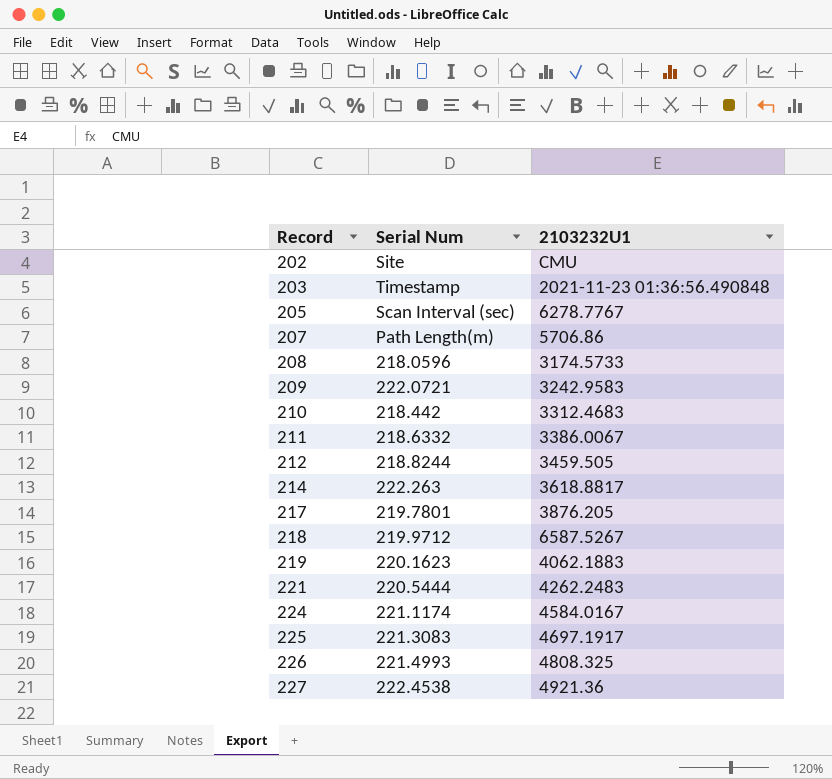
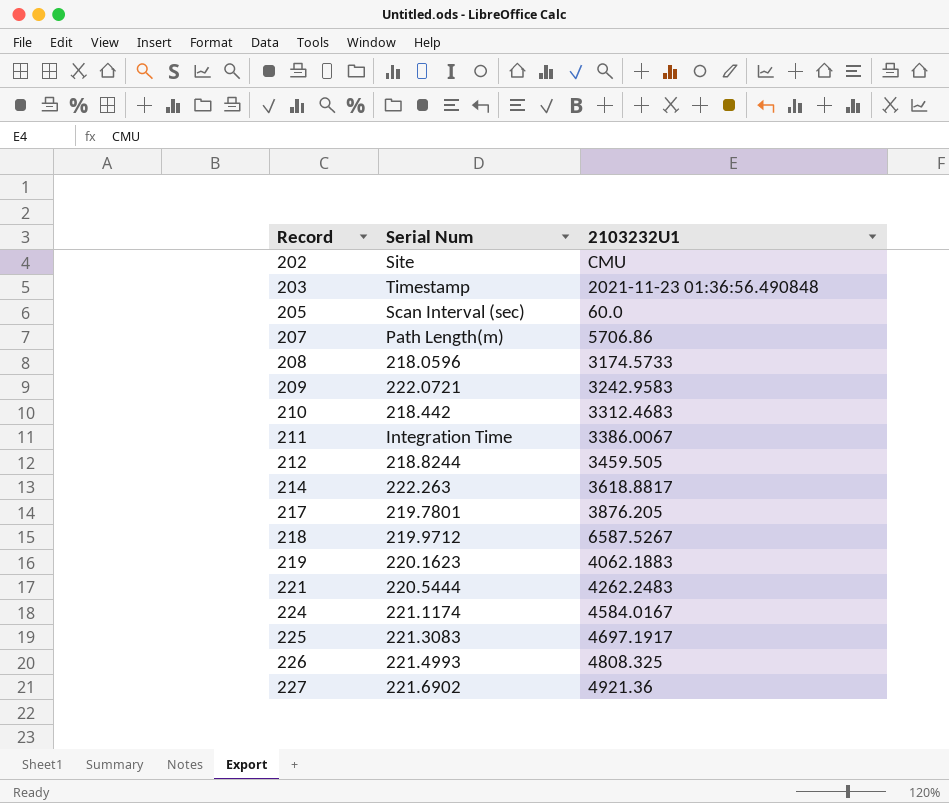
205 | 2103232U1: 6278.7767 -> 60.0
211 | Serial Num: 218.6332 -> Integration Time
227 | Serial Num: 222.4538 -> 221.6902

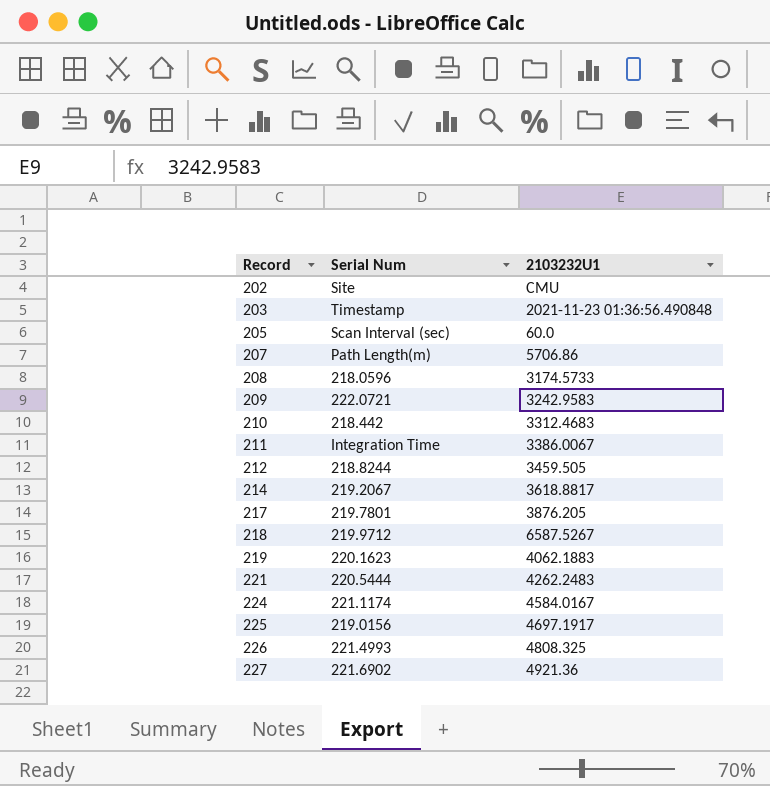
214 | Serial Num: 222.263 -> 219.2067
225 | Serial Num: 221.3083 -> 219.0156

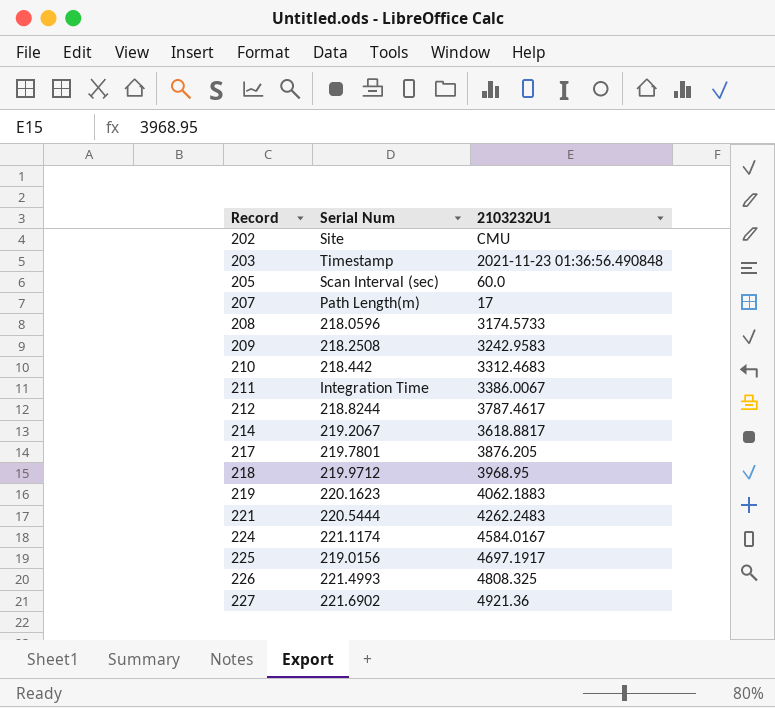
207 | 2103232U1: 5706.86 -> 17
209 | Serial Num: 222.0721 -> 218.2508
212 | 2103232U1: 3459.505 -> 3787.4617
218 | 2103232U1: 6587.5267 -> 3968.95

